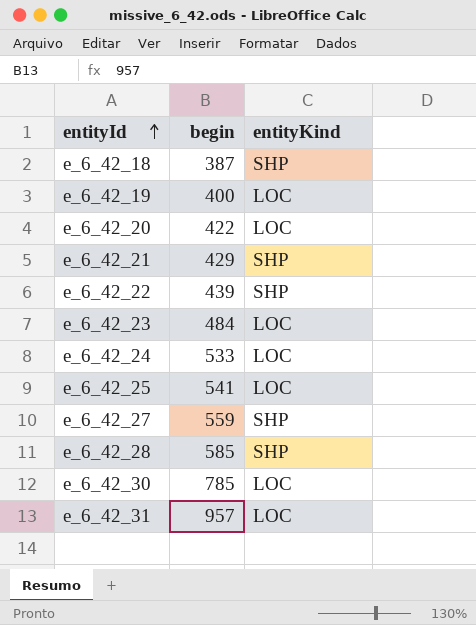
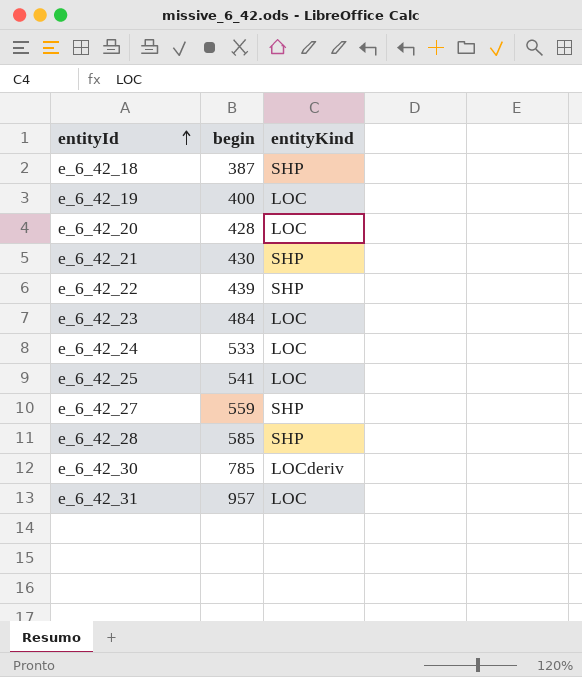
e_6_42_20 | begin: 422 -> 428
e_6_42_21 | begin: 429 -> 430
e_6_42_30 | entityKind: LOC -> LOCderiv

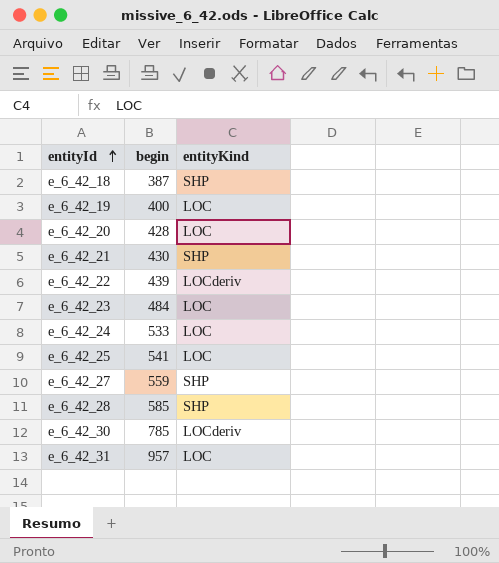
e_6_42_22 | entityKind: SHP -> LOCderiv

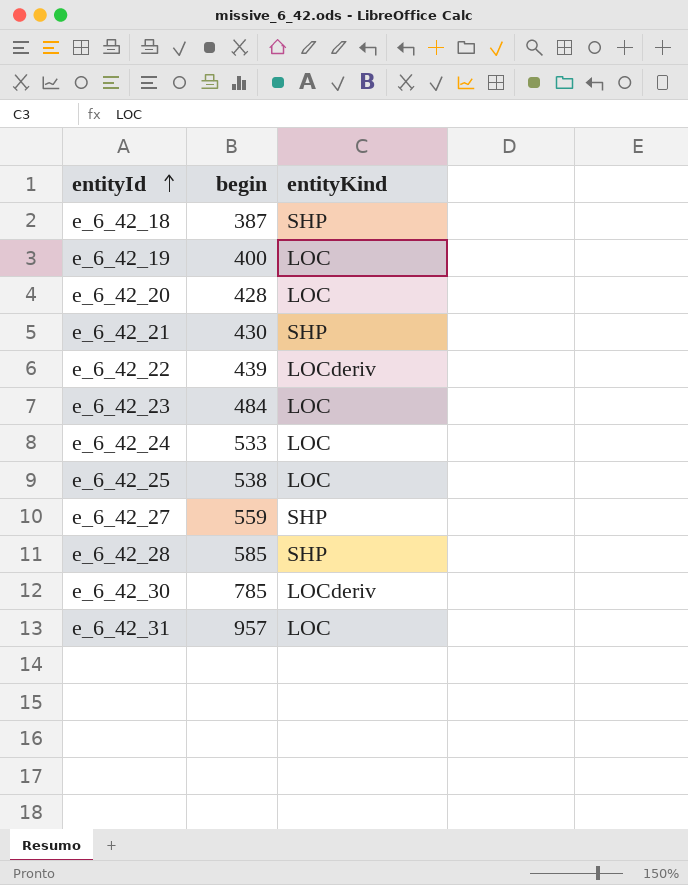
e_6_42_25 | begin: 541 -> 538

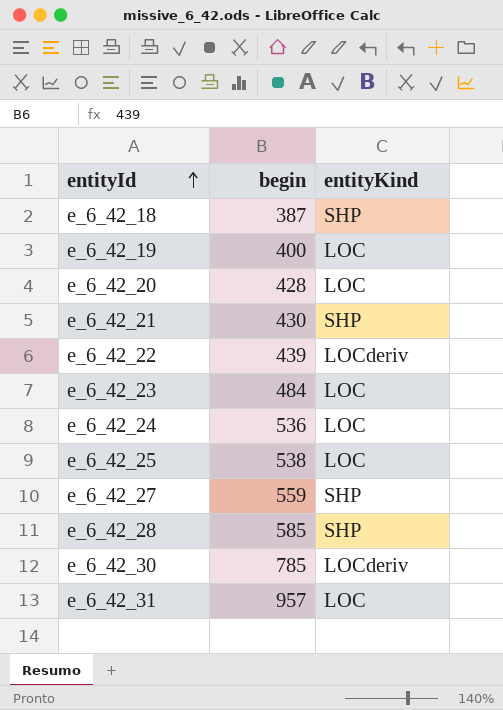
e_6_42_24 | begin: 533 -> 536

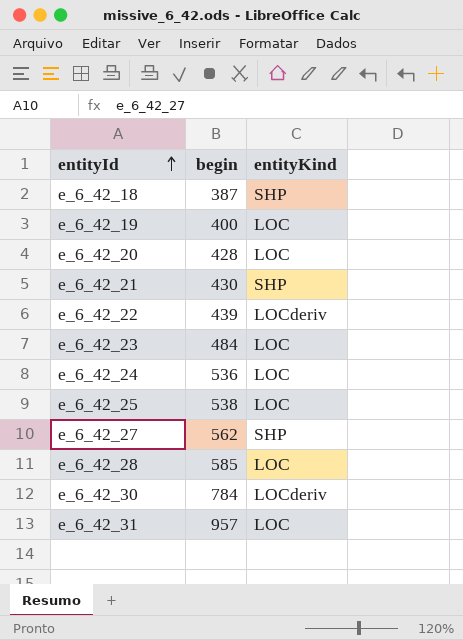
e_6_42_27 | begin: 559 -> 562
e_6_42_28 | entityKind: SHP -> LOC
e_6_42_30 | begin: 785 -> 784

